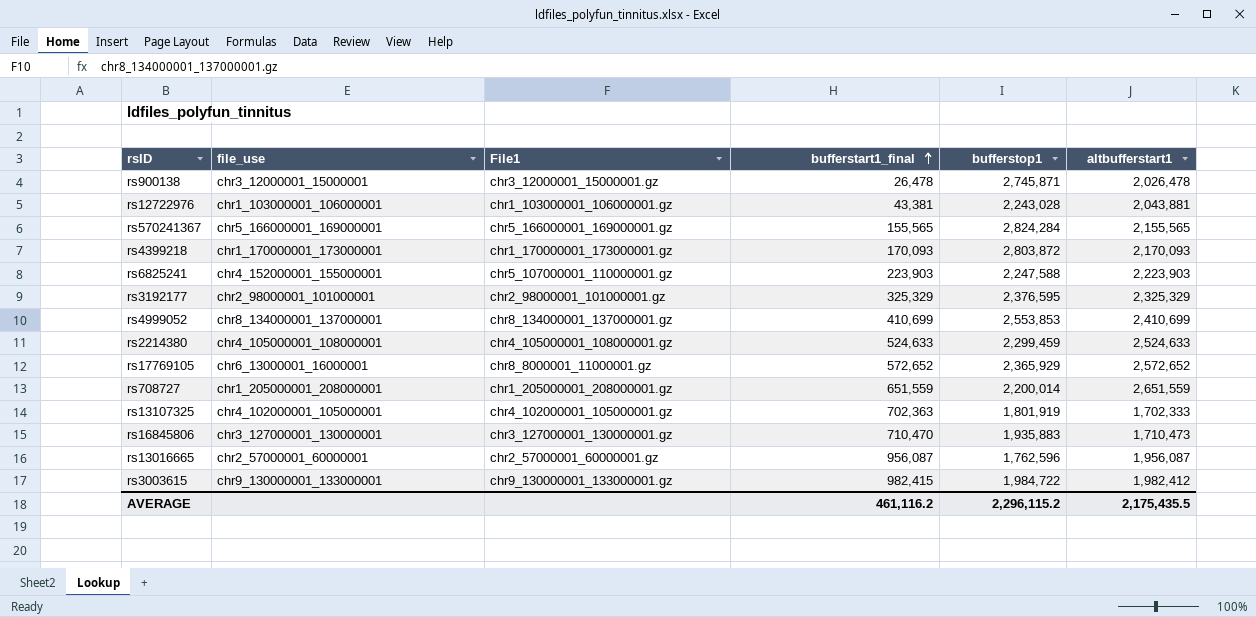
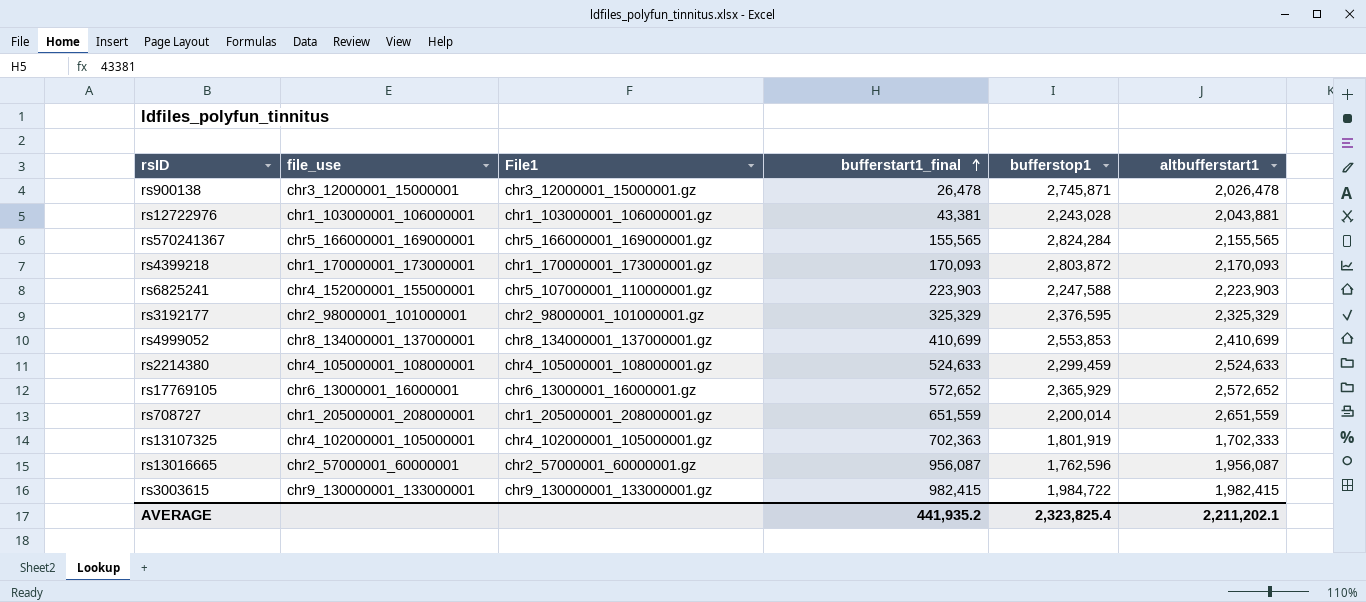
row rs16845806: chr3_127000001_130000001 | chr3_127000001_130000001.gz | 710,470 | 1,935,883 | 1,710,473 -> none
rs17769105 | File1: chr8_8000001_11000001.gz -> chr6_13000001_16000001.gz
rs3003615 | altbufferstart1: 1,982,412 -> 1,982,415
AVERAGE | bufferstart1_final: 461,116.2 -> 441,935.2
AVERAGE | bufferstop1: 2,296,115.2 -> 2,323,825.4
AVERAGE | altbufferstart1: 2,175,435.5 -> 2,211,202.1

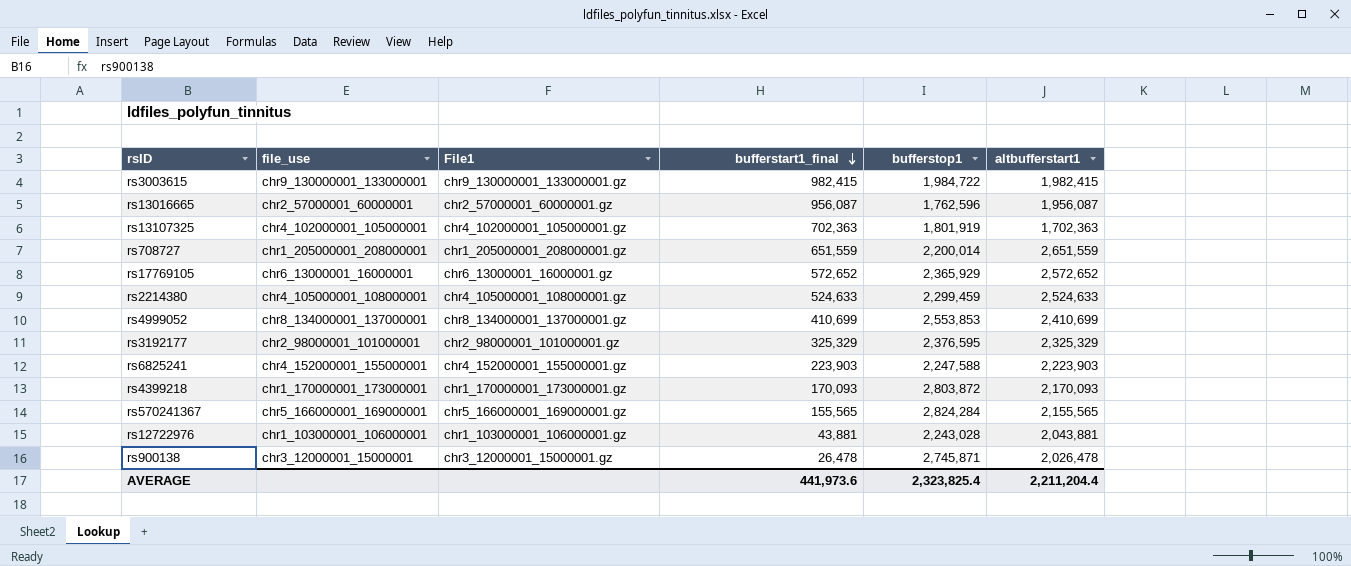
row order: bufferstart1_final ascending -> bufferstart1_final descending
rs13107325 | altbufferstart1: 1,702,333 -> 1,702,363
rs6825241 | File1: chr5_107000001_110000001.gz -> chr4_152000001_155000001.gz
rs12722976 | bufferstart1_final: 43,381 -> 43,881
AVERAGE | bufferstart1_final: 441,935.2 -> 441,973.6
AVERAGE | altbufferstart1: 2,211,202.1 -> 2,211,204.4

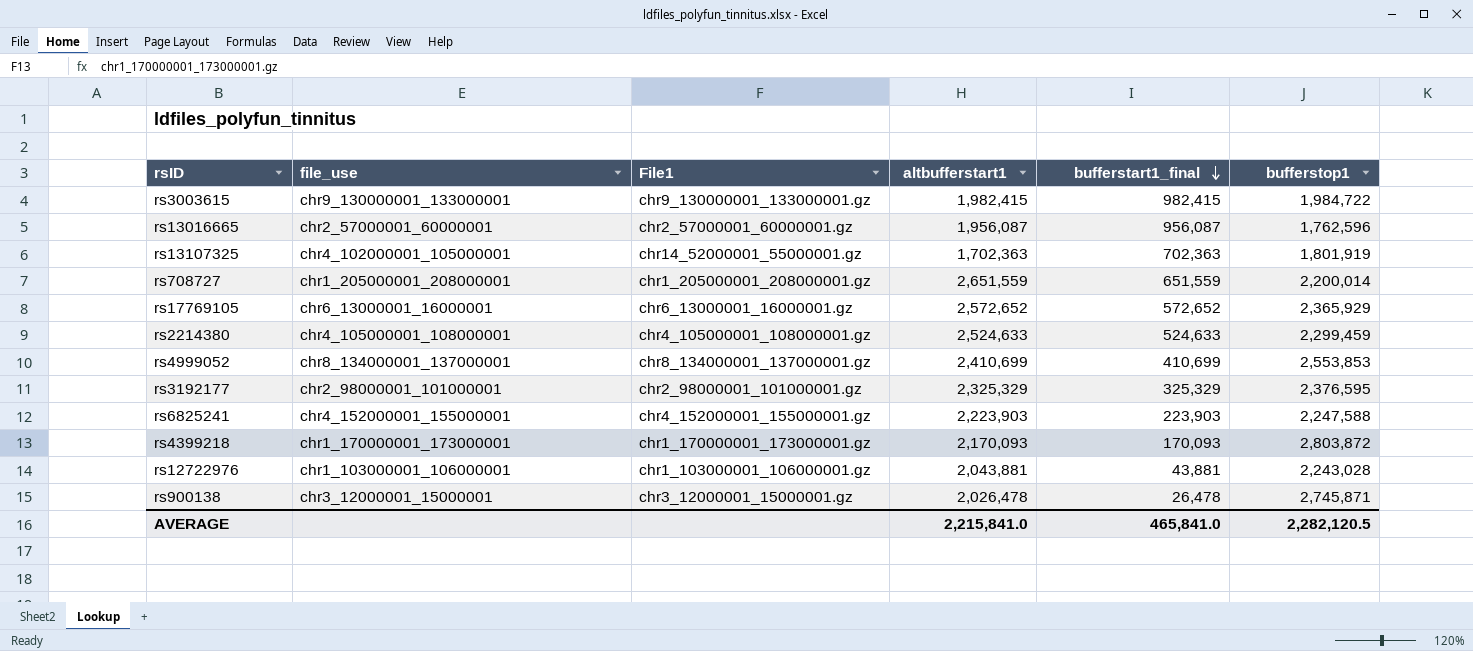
column altbufferstart1 | position: 6 -> 4
row rs570241367: chr5_166000001_169000001 | chr5_166000001_169000001.gz | 155,565 | 2,824,284 | 2,155,565 -> none
rs13107325 | File1: chr4_102000001_105000001.gz -> chr14_52000001_55000001.gz
AVERAGE | altbufferstart1: 2,211,204.4 -> 2,215,841.0
AVERAGE | bufferstart1_final: 441,973.6 -> 465,841.0
AVERAGE | bufferstop1: 2,323,825.4 -> 2,282,120.5

